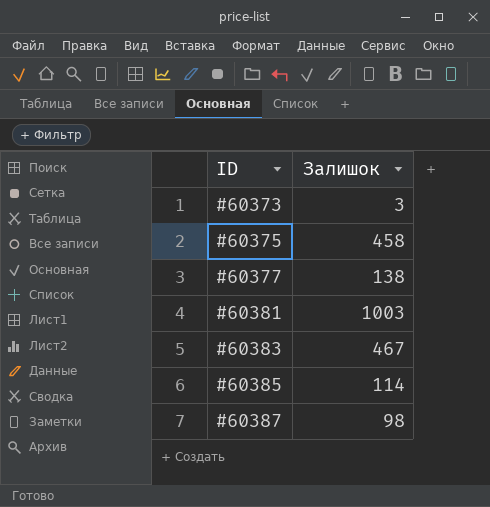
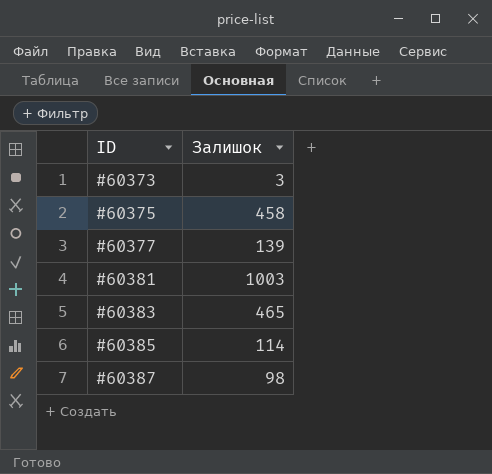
#60377 | Залишок: 138 -> 139
#60383 | Залишок: 467 -> 465

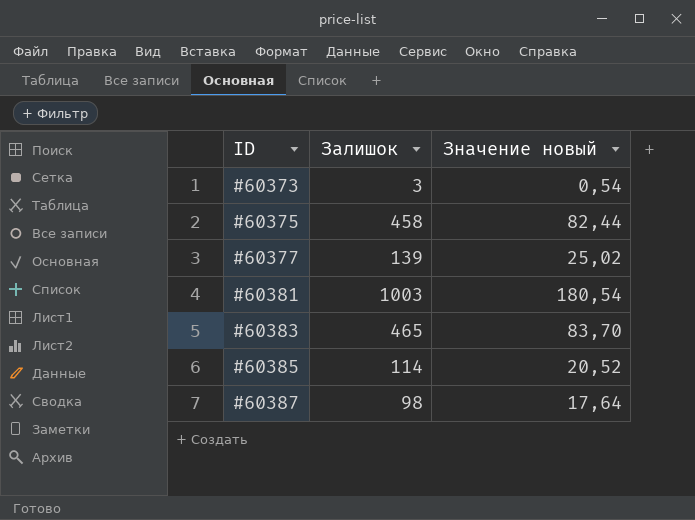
column Значение новый | formula: none -> [Залишок] * 0,18

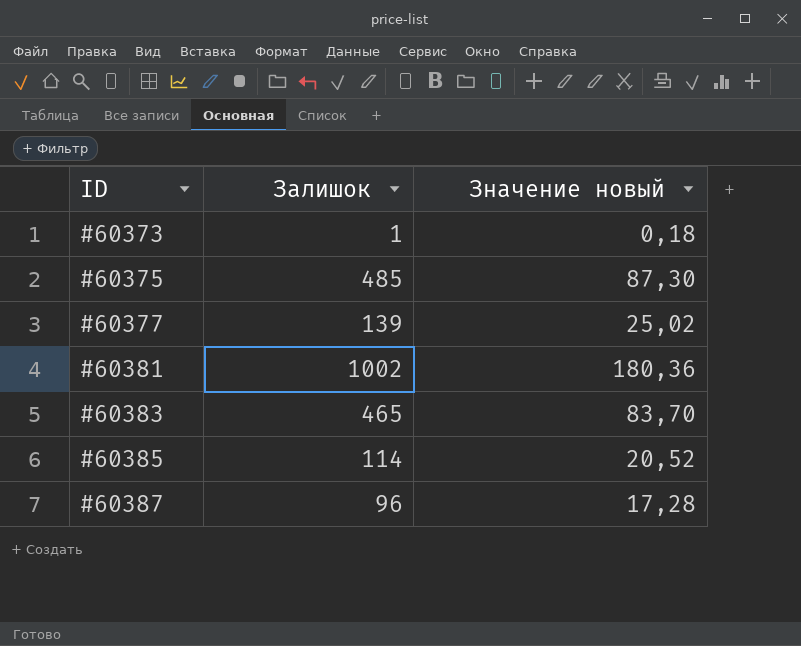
#60373 | Залишок: 3 -> 1
#60373 | Значение новый: 0,54 -> 0,18
#60375 | Залишок: 458 -> 485
#60375 | Значение новый: 82,44 -> 87,30
#60381 | Залишок: 1003 -> 1002
#60381 | Значение новый: 180,54 -> 180,36
#60387 | Залишок: 98 -> 96
#60387 | Значение новый: 17,64 -> 17,28

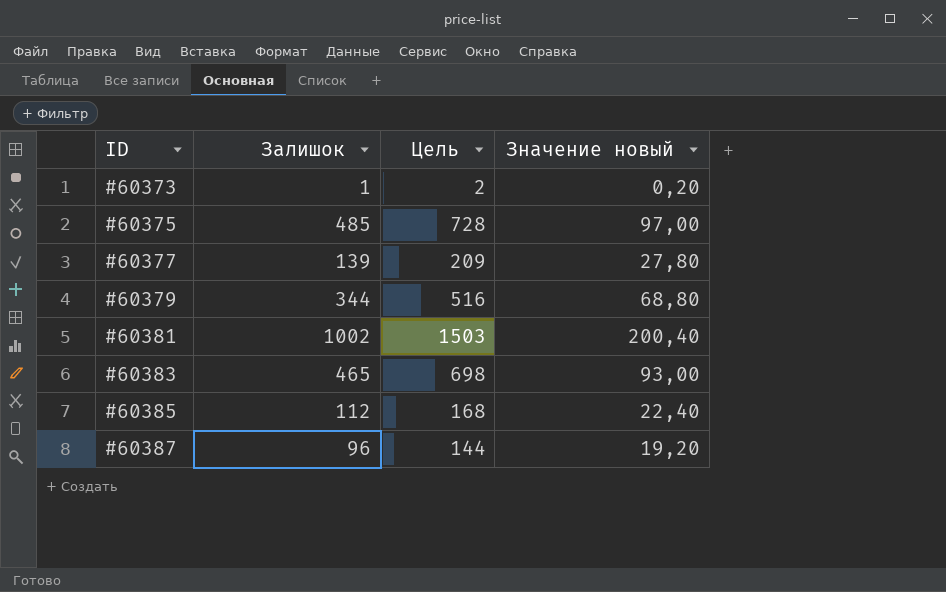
column Цель | formula: none -> [Залишок] * 1,5
column Значение новый | formula: [Залишок] * 0,18 -> [Залишок] * 0,2
row #60379: none -> 344 | 516 | 68,80
#60385 | Залишок: 114 -> 112

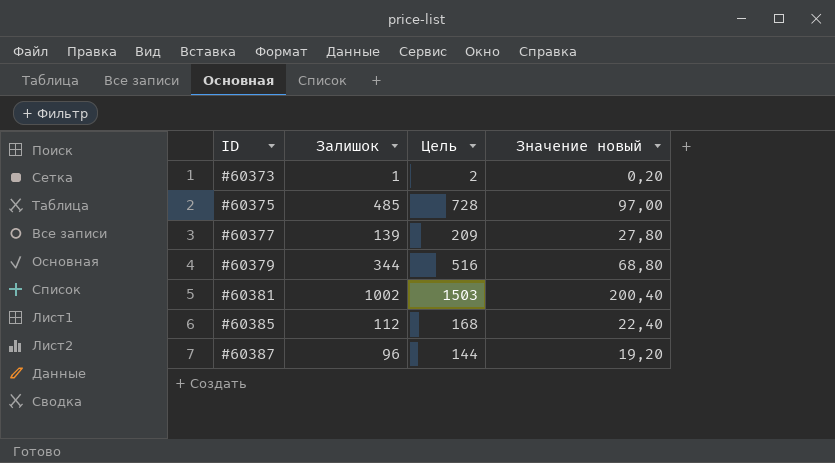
row #60383: 465 | 698 | 93,00 -> none

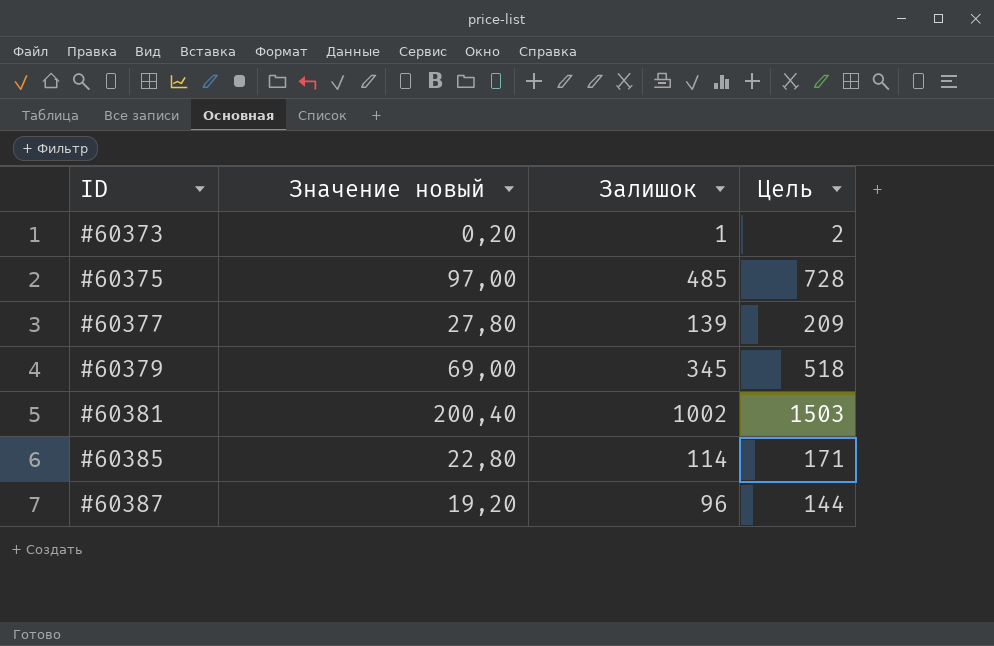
column Значение новый | position: 4 -> 2
#60379 | Значение новый: 68,80 -> 69,00
#60379 | Залишок: 344 -> 345
#60379 | Цель: 516 -> 518
#60385 | Значение новый: 22,40 -> 22,80
#60385 | Залишок: 112 -> 114
#60385 | Цель: 168 -> 171

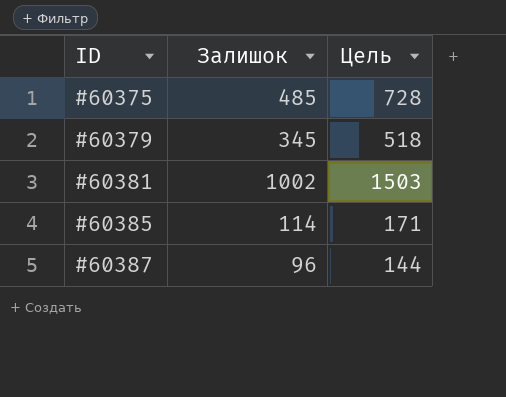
column Значение новый | formula: [Залишок] * 0,2 -> none
row #60373: 0,20 | 1 | 2 -> none
row #60377: 27,80 | 139 | 209 -> none

